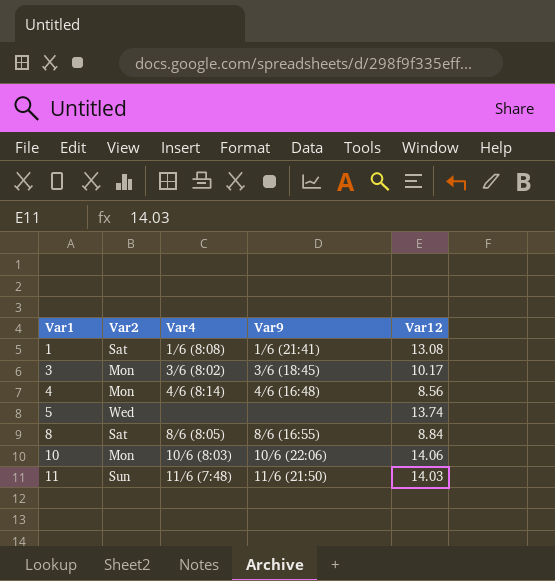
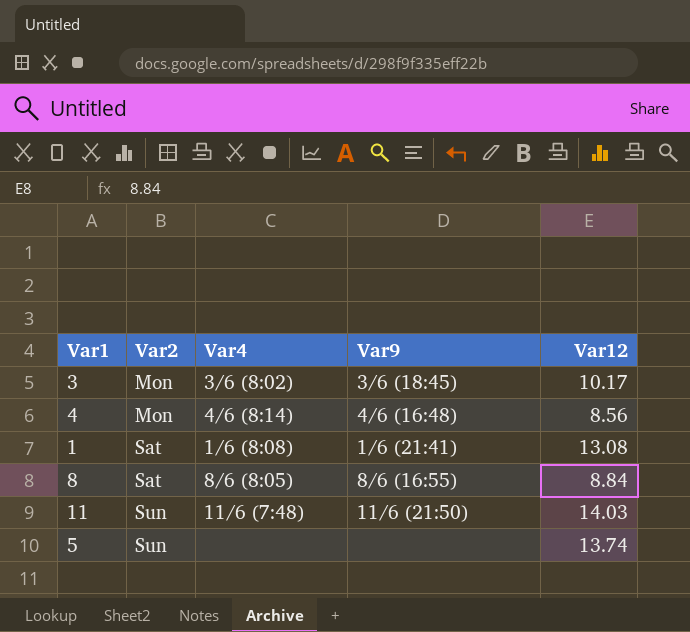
row order: Var1 ascending -> Var2 ascending
row 10: Mon | 10/6 (8:03) | 10/6 (22:06) | 14.06 -> none
5 | Var2: Wed -> Sun

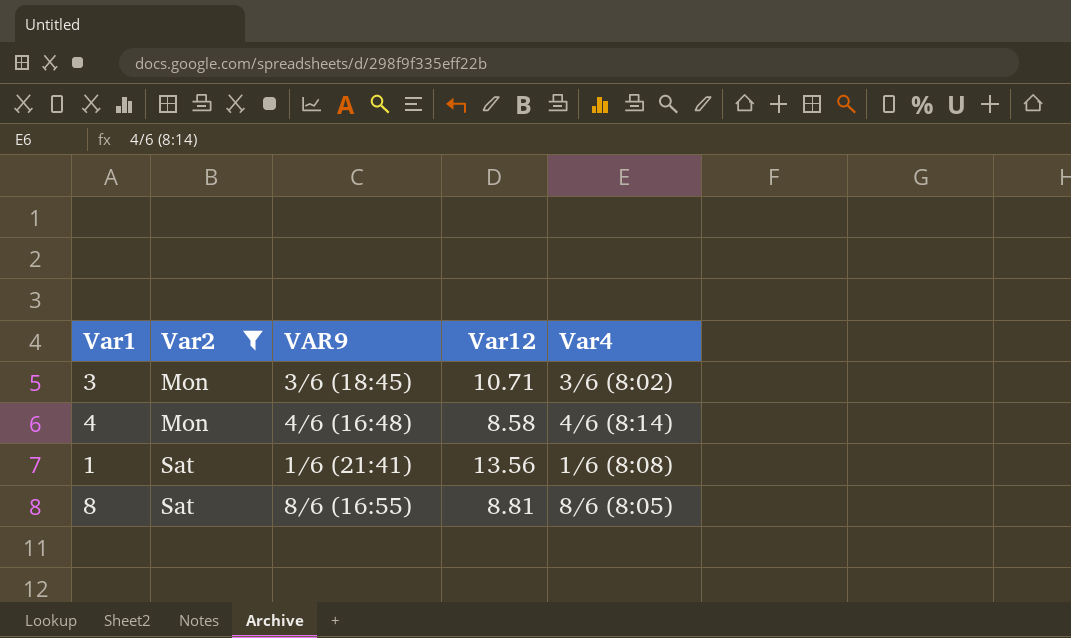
filter: none -> Var2 != Sun
column name: Var9 -> VAR9
column Var4 | position: 3 -> 5
3 | Var12: 10.17 -> 10.71
4 | Var12: 8.56 -> 8.58
1 | Var12: 13.08 -> 13.56
8 | Var12: 8.84 -> 8.81

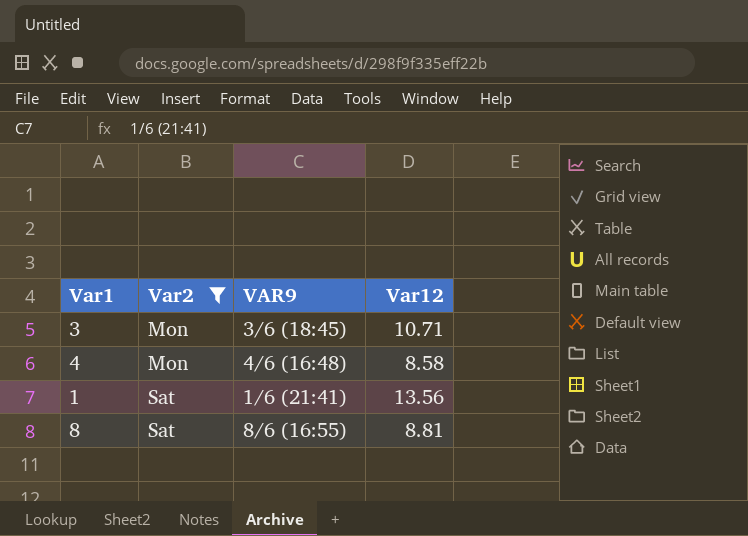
column Var4 | position: 5 -> none

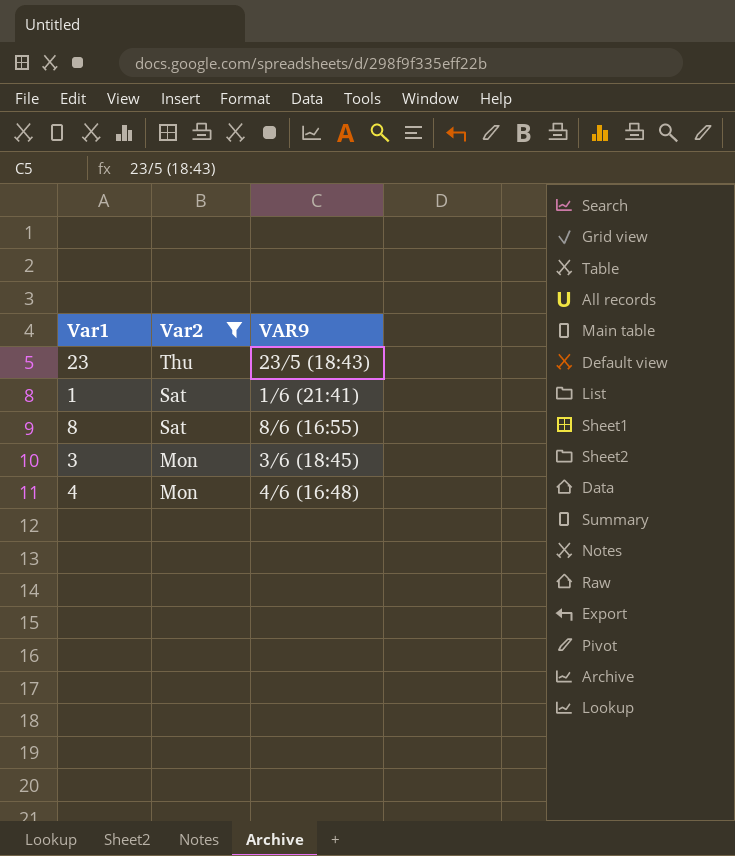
row order: Var2 ascending -> Var2 descending
column Var12 | position: 4 -> none
row 23: none -> Thu | 23/5 (18:43)

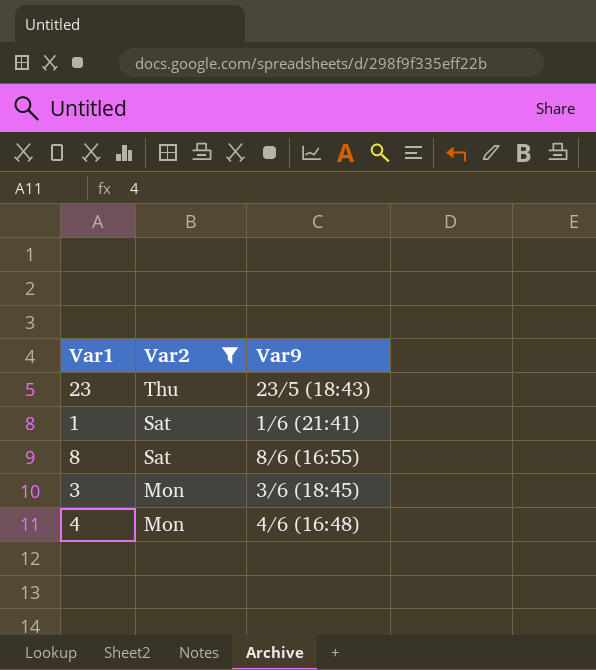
column name: VAR9 -> Var9

